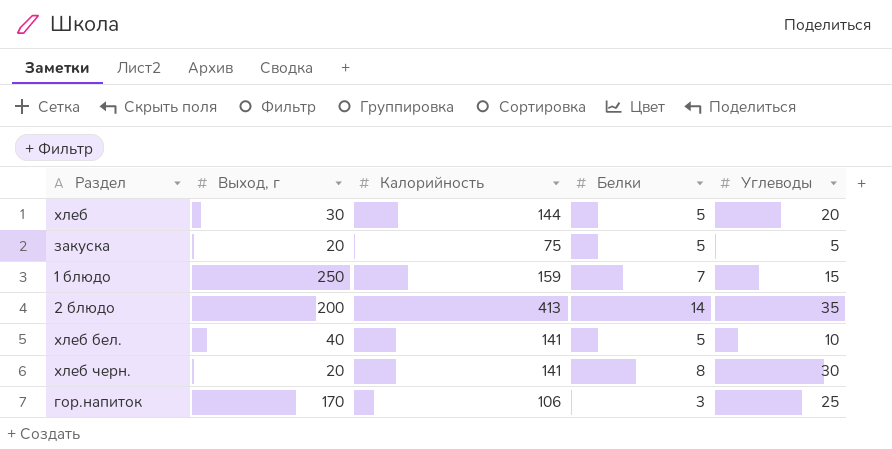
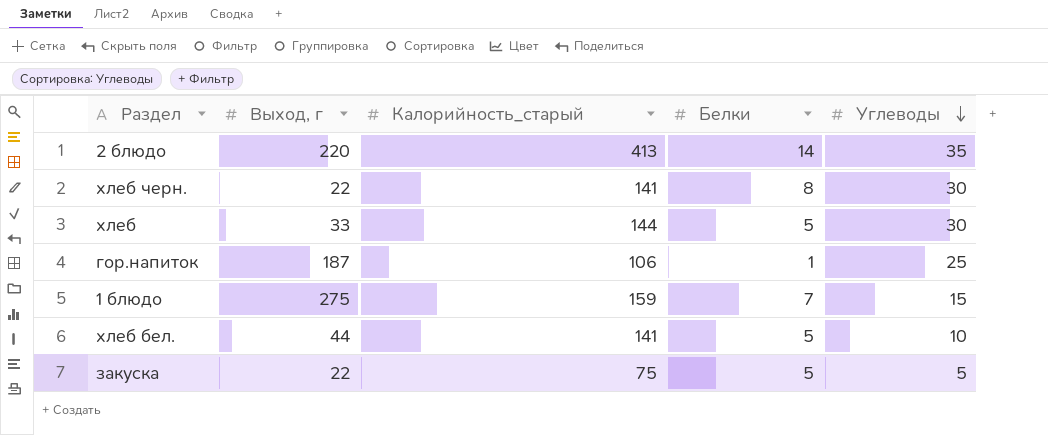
row order: none -> Углеводы descending
column name: Калорийность -> Калорийность_старый
2 блюдо | Выход, г: 200 -> 220
хлеб черн. | Выход, г: 20 -> 22
хлеб | Выход, г: 30 -> 33
хлеб | Углеводы: 20 -> 30
гор.напиток | Выход, г: 170 -> 187
гор.напиток | Белки: 3 -> 1
1 блюдо | Выход, г: 250 -> 275
хлеб бел. | Выход, г: 40 -> 44
закуска | Выход, г: 20 -> 22

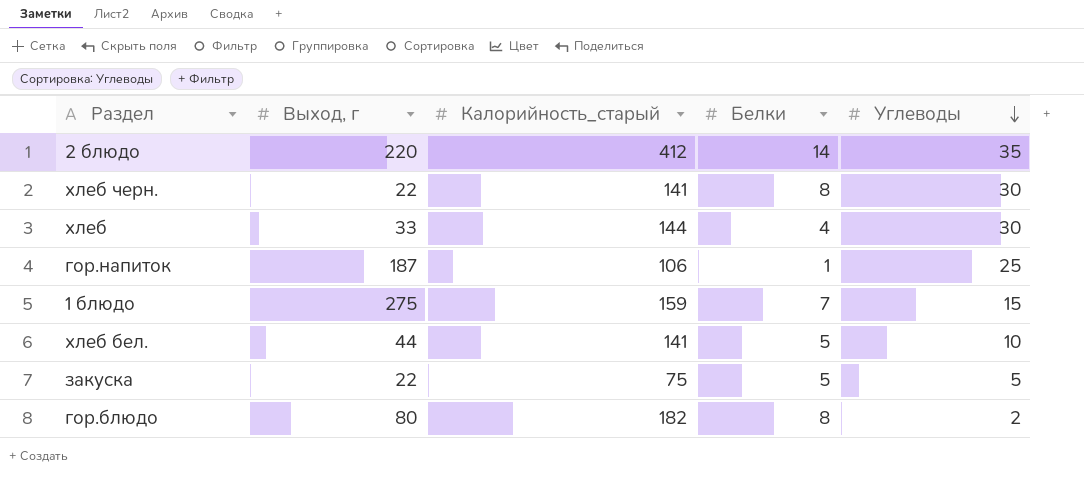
2 блюдо | Калорийность_старый: 413 -> 412
хлеб | Белки: 5 -> 4
row гор.блюдо: none -> 80 | 182 | 8 | 2

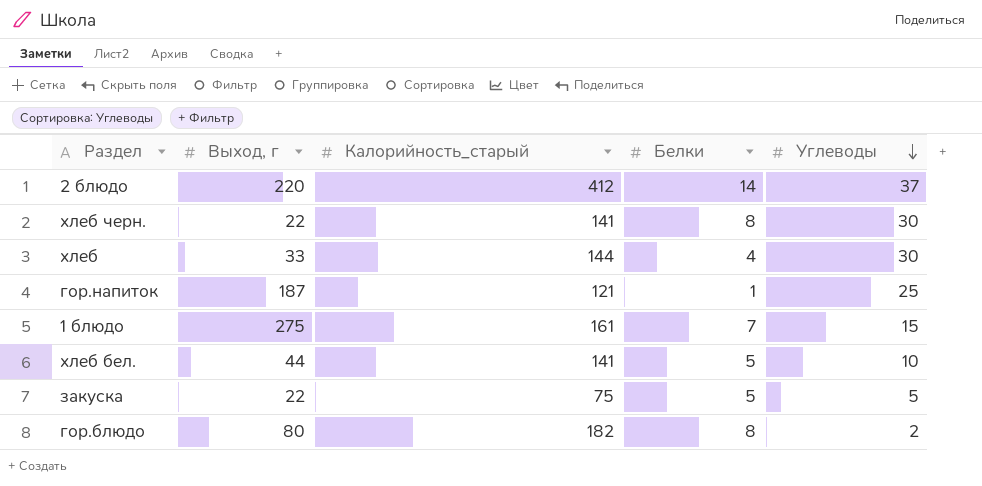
2 блюдо | Углеводы: 35 -> 37
гор.напиток | Калорийность_старый: 106 -> 121
1 блюдо | Калорийность_старый: 159 -> 161

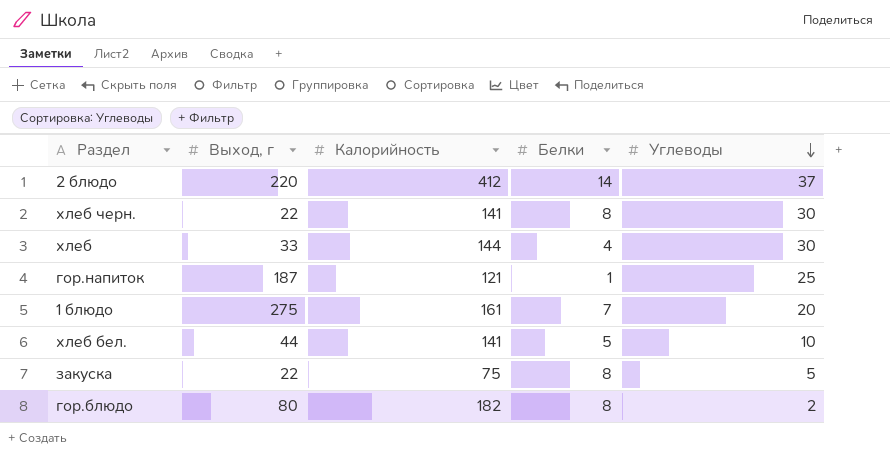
column name: Калорийность_старый -> Калорийность
1 блюдо | Углеводы: 15 -> 20
закуска | Белки: 5 -> 8

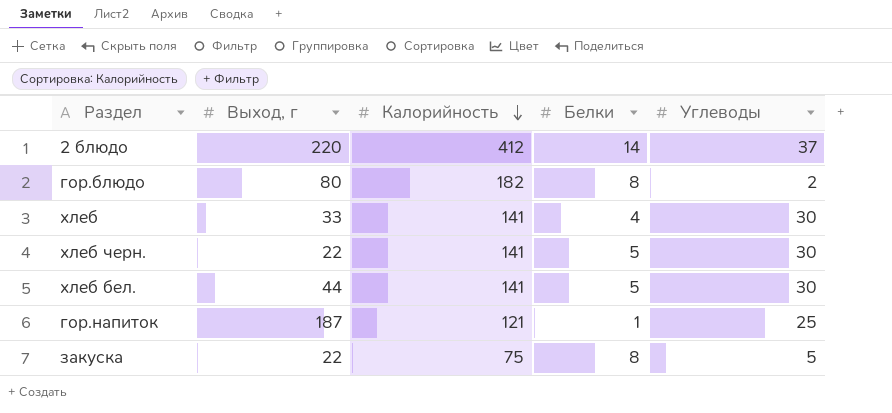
row order: Углеводы descending -> Калорийность descending
row 1 блюдо: 275 | 161 | 7 | 20 -> none
хлеб | Калорийность: 144 -> 141
хлеб черн. | Белки: 8 -> 5
хлеб бел. | Углеводы: 10 -> 30

